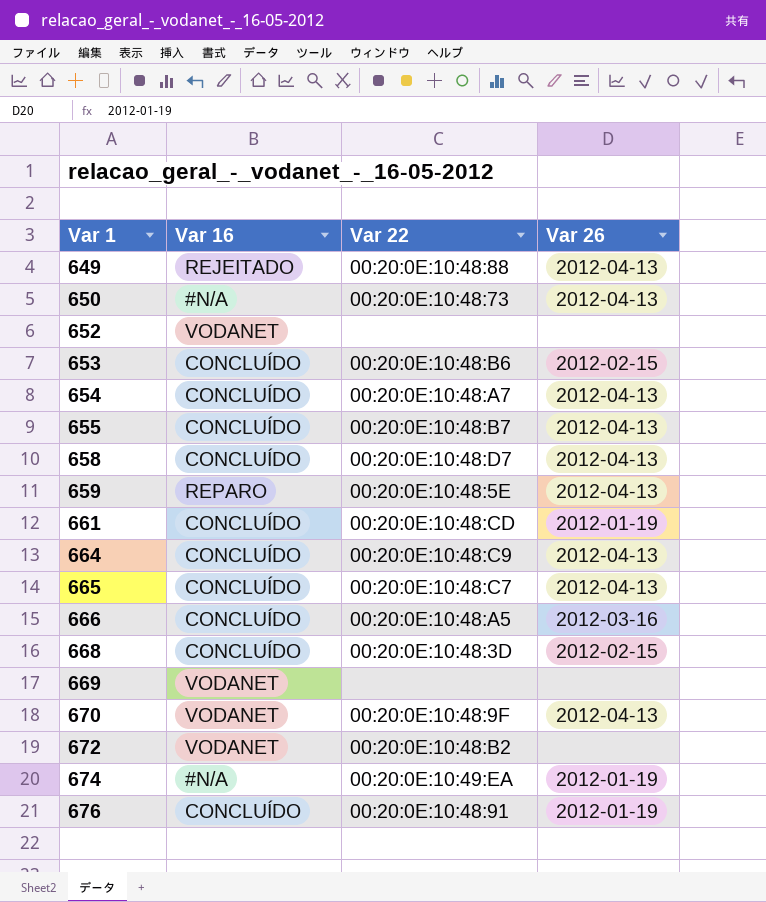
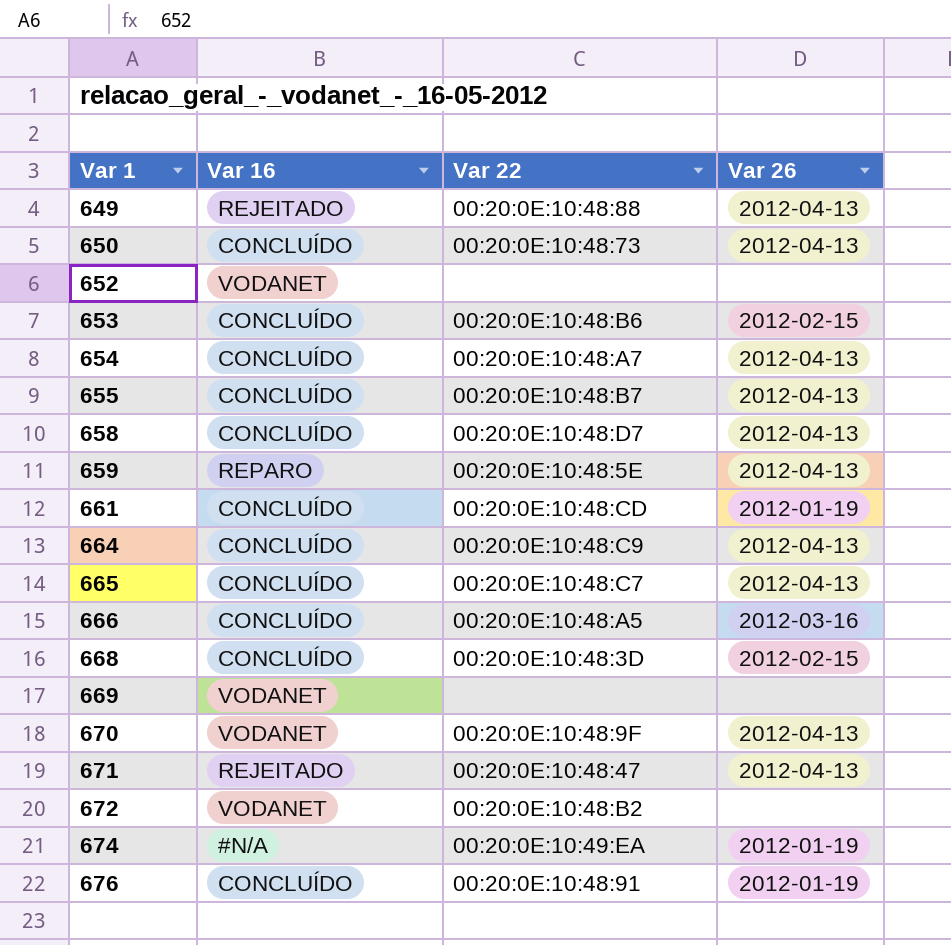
650 | Var 16: #N/A -> CONCLUÍDO
row 671: none -> REJEITADO | 00:20:0E:10:48:47 | 2012-04-13

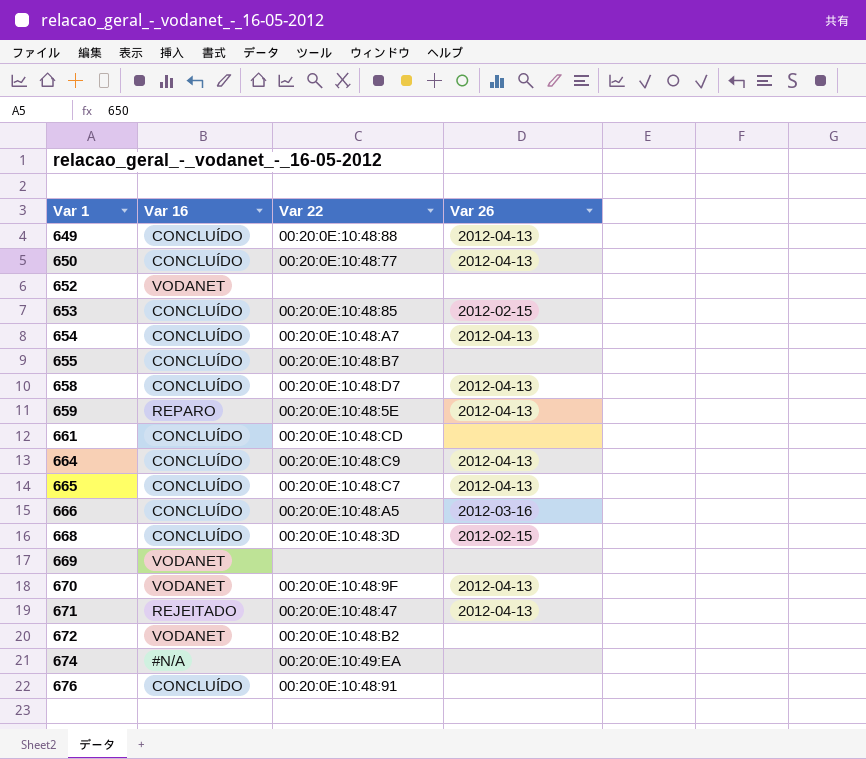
649 | Var 16: REJEITADO -> CONCLUÍDO
650 | Var 22: 00:20:0E:10:48:73 -> 00:20:0E:10:48:77
653 | Var 22: 00:20:0E:10:48:B6 -> 00:20:0E:10:48:85
655 | Var 26: 2012-04-13 -> none
661 | Var 26: 2012-01-19 -> none
674 | Var 26: 2012-01-19 -> none
676 | Var 26: 2012-01-19 -> none

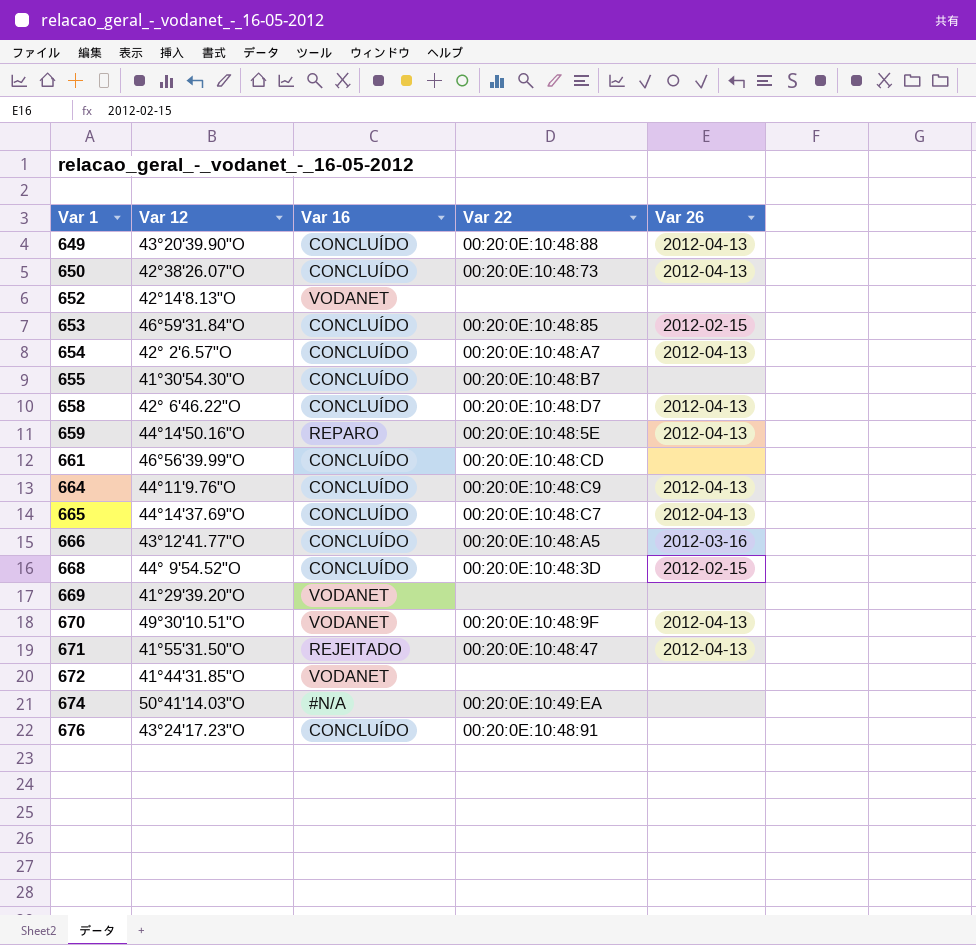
column Var 12 | position: none -> 2
650 | Var 22: 00:20:0E:10:48:77 -> 00:20:0E:10:48:73
672 | Var 22: 00:20:0E:10:48:B2 -> none

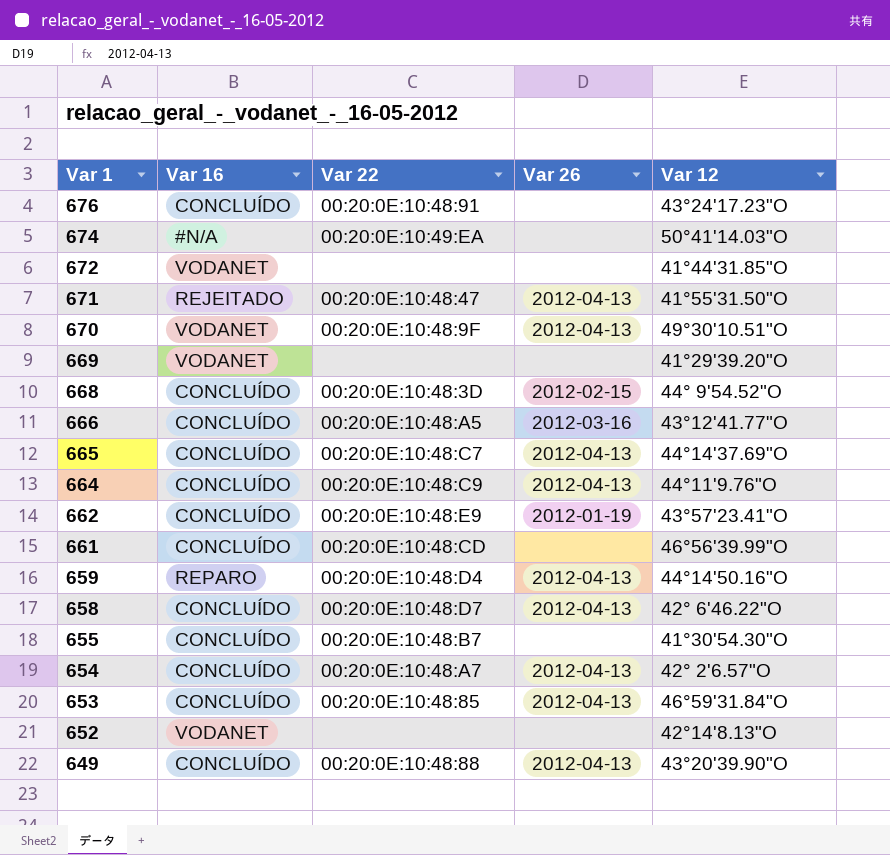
row order: Var 1 ascending -> Var 1 descending
column Var 12 | position: 2 -> 5
row 650: 42°38'26.07"O | CONCLUÍDO | 00:20:0E:10:48:73 | 2012-04-13 -> none
row 662: none -> CONCLUÍDO | 00:20:0E:10:48:E9 | 2012-01-19 | 43°57'23.41"O
659 | Var 22: 00:20:0E:10:48:5E -> 00:20:0E:10:48:D4
653 | Var 26: 2012-02-15 -> 2012-04-13

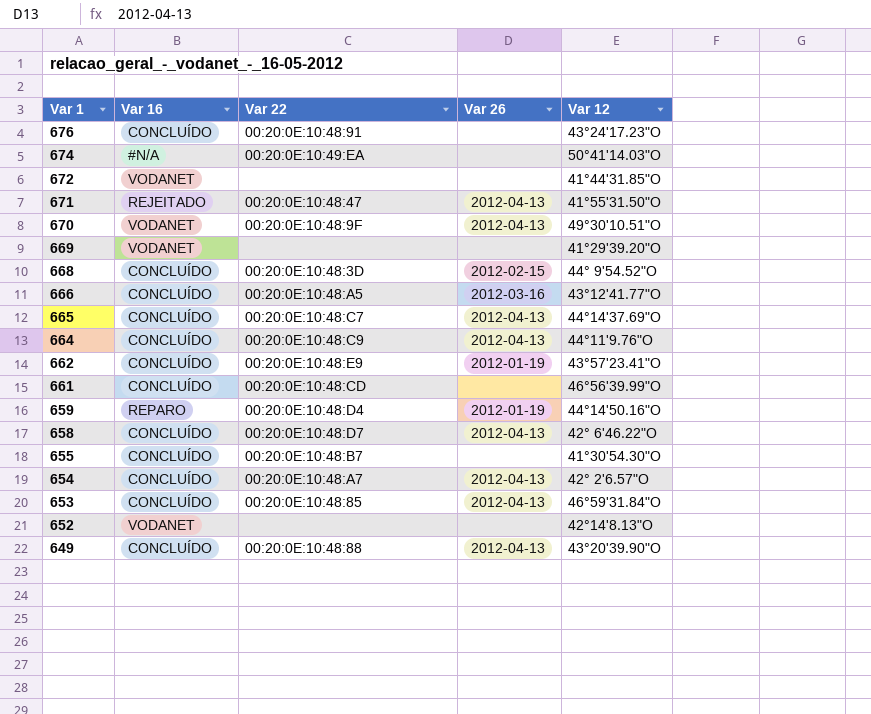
659 | Var 26: 2012-04-13 -> 2012-01-19

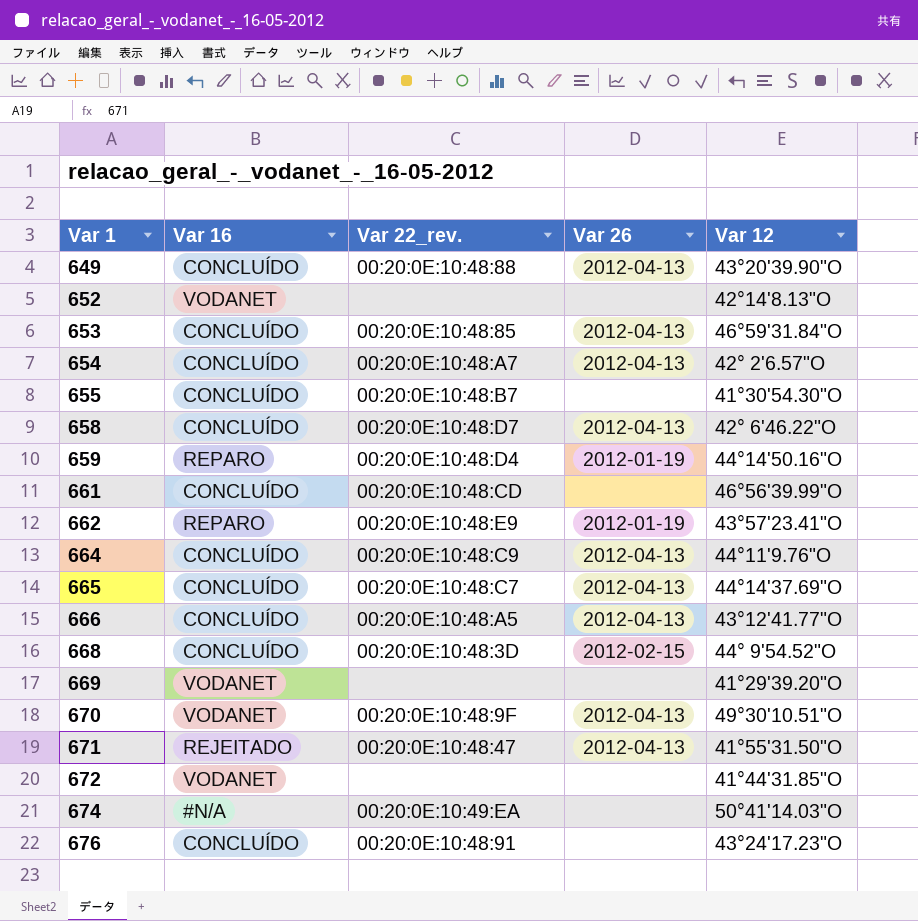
row order: Var 1 descending -> Var 1 ascending
column name: Var 22 -> Var 22_rev.
662 | Var 16: CONCLUÍDO -> REPARO
666 | Var 26: 2012-03-16 -> 2012-04-13

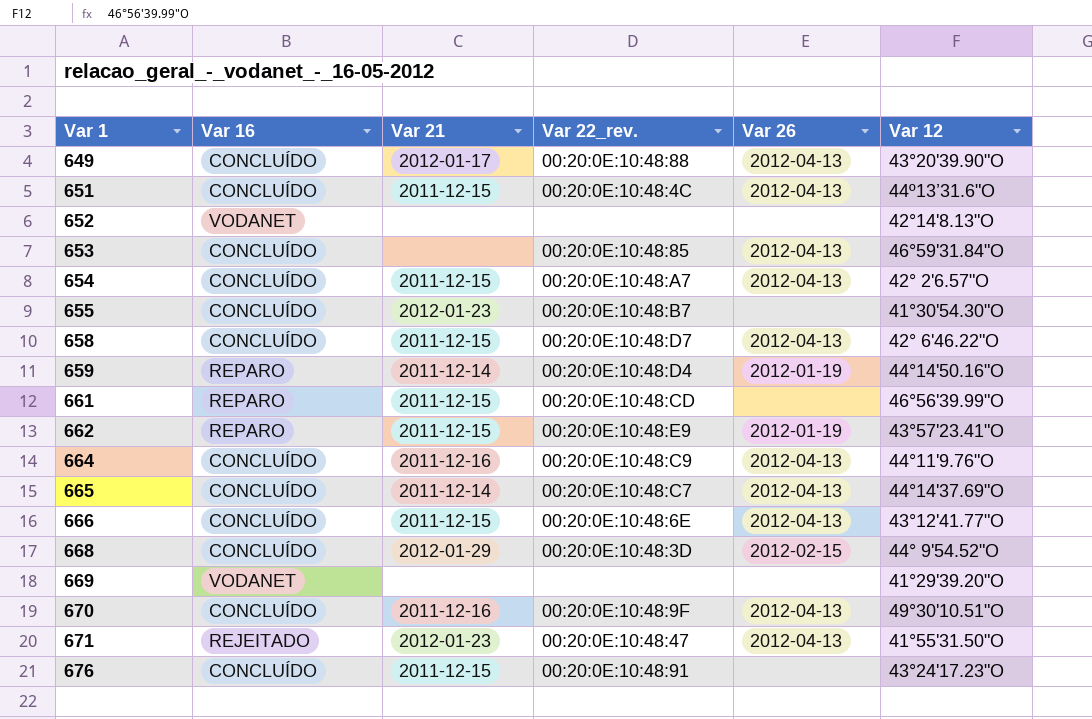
column Var 21 | position: none -> 3
row 672: VODANET | none | none | 41°44'31.85"O -> none
row 674: #N/A | 00:20:0E:10:49:EA | none | 50°41'14.03"O -> none
row 651: none -> CONCLUÍDO | 2011-12-15 | 00:20:0E:10:48:4C | 2012-04-13 | 44º13’31.6"O
661 | Var 16: CONCLUÍDO -> REPARO
666 | Var 22_rev.: 00:20:0E:10:48:A5 -> 00:20:0E:10:48:6E
670 | Var 16: VODANET -> CONCLUÍDO

